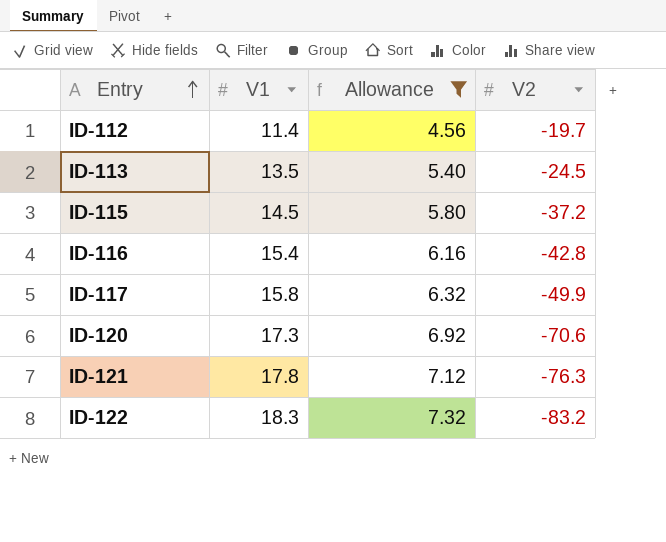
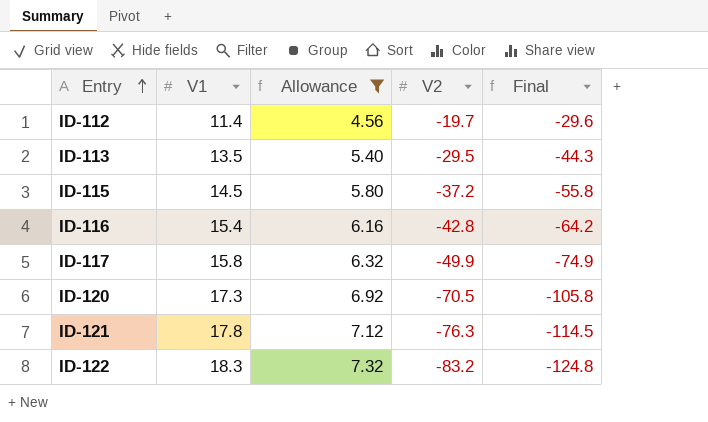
column Final | formula: none -> [V2] * 1.5
ID-113 | V2: -24.5 -> -29.5
ID-120 | V2: -70.6 -> -70.5

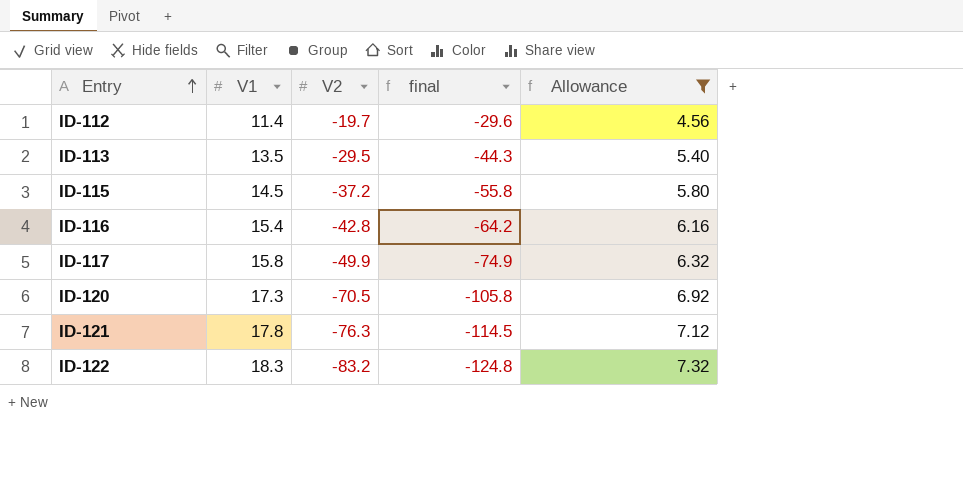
column name: Final -> final
column Allowance | position: 3 -> 5

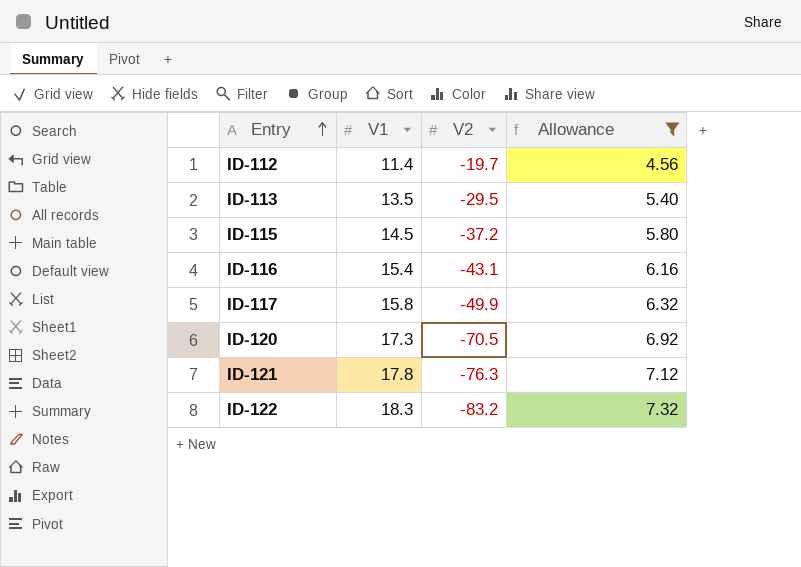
column final | formula: [V2] * 1.5 -> none
ID-116 | V2: -42.8 -> -43.1

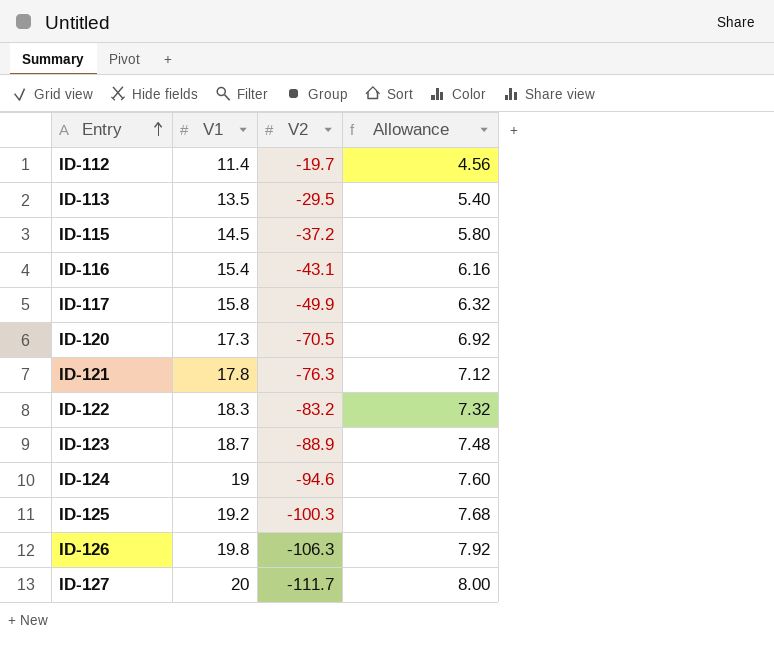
filter: Allowance <= 7.32 -> none

